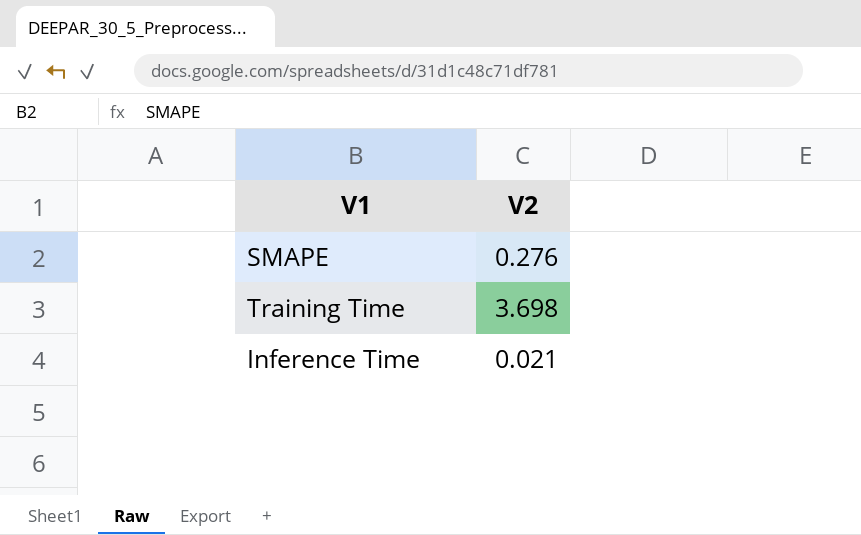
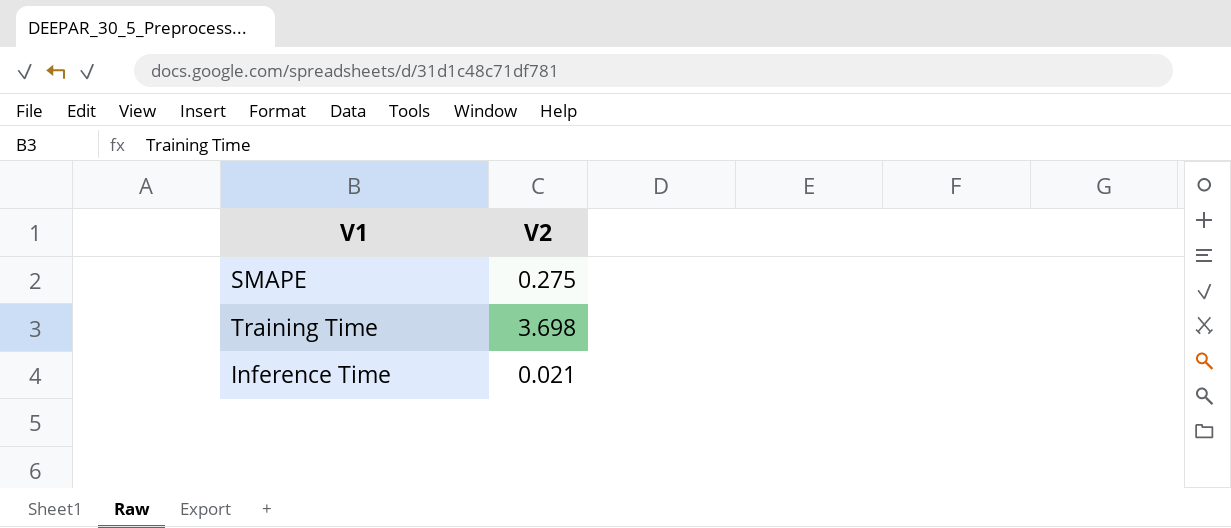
SMAPE | V2: 0.276 -> 0.275

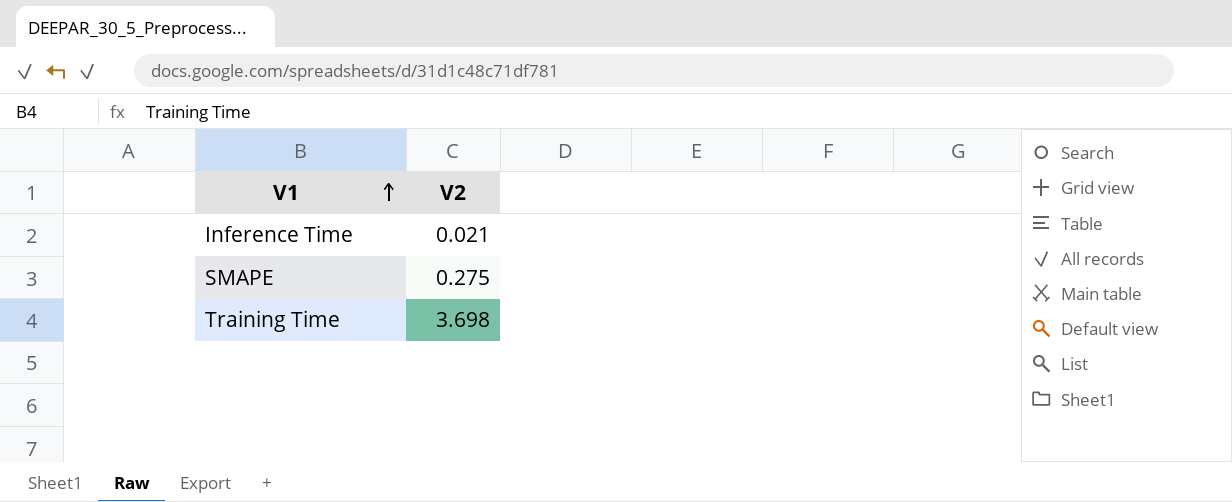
row order: none -> V1 ascending

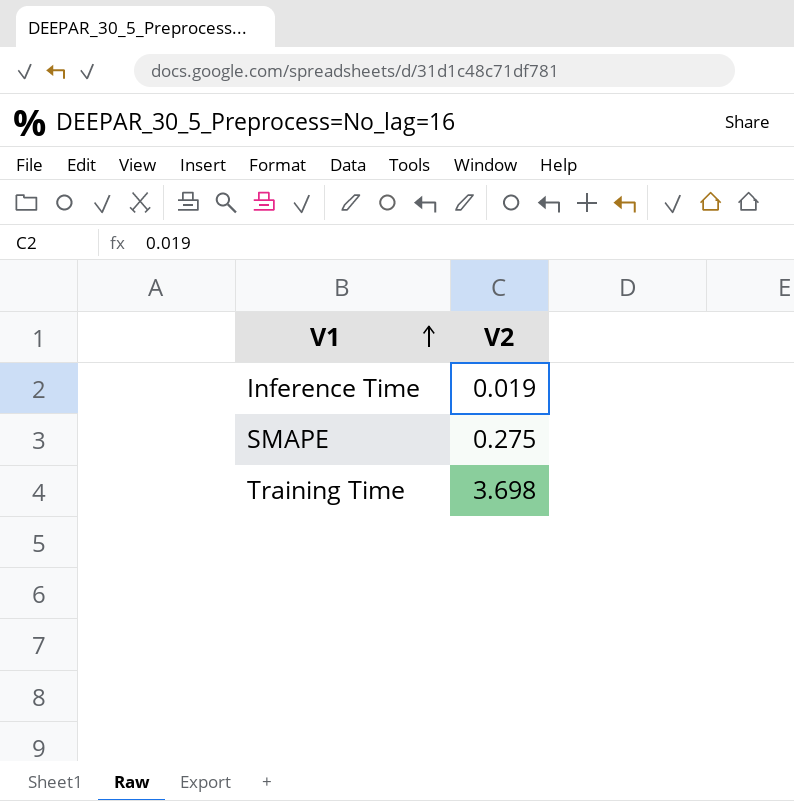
Inference Time | V2: 0.021 -> 0.019

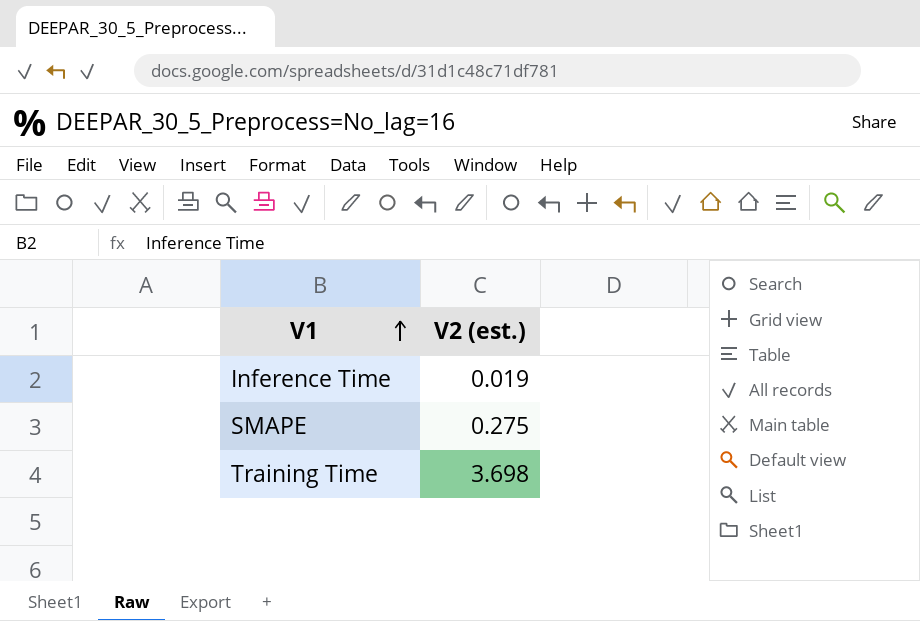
column name: V2 -> V2 (est.)

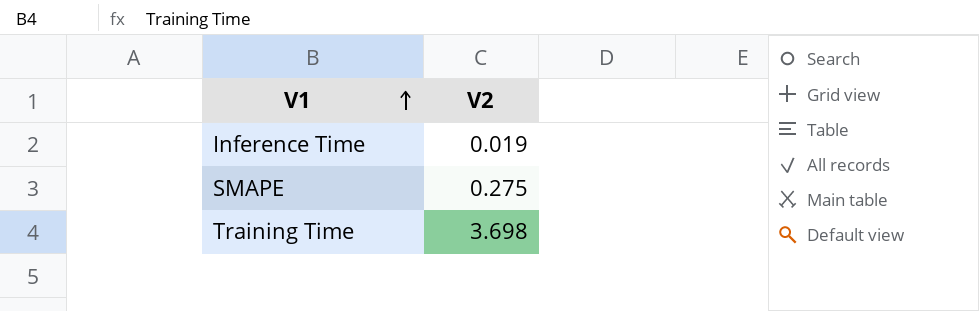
column name: V2 (est.) -> V2

